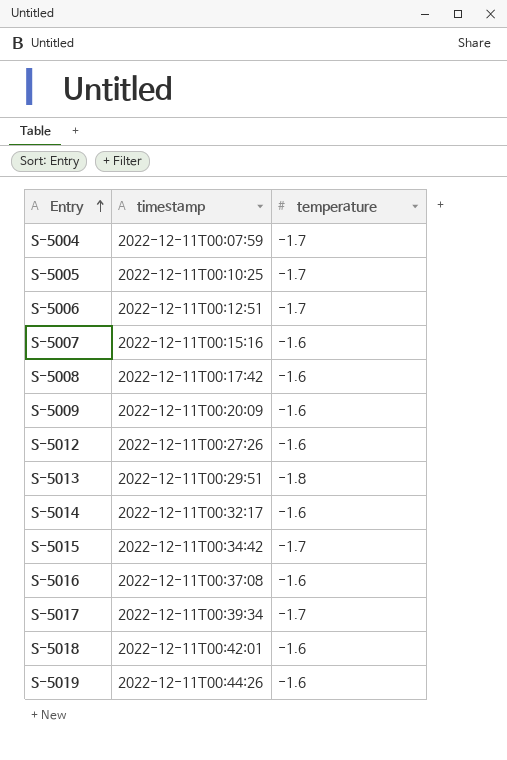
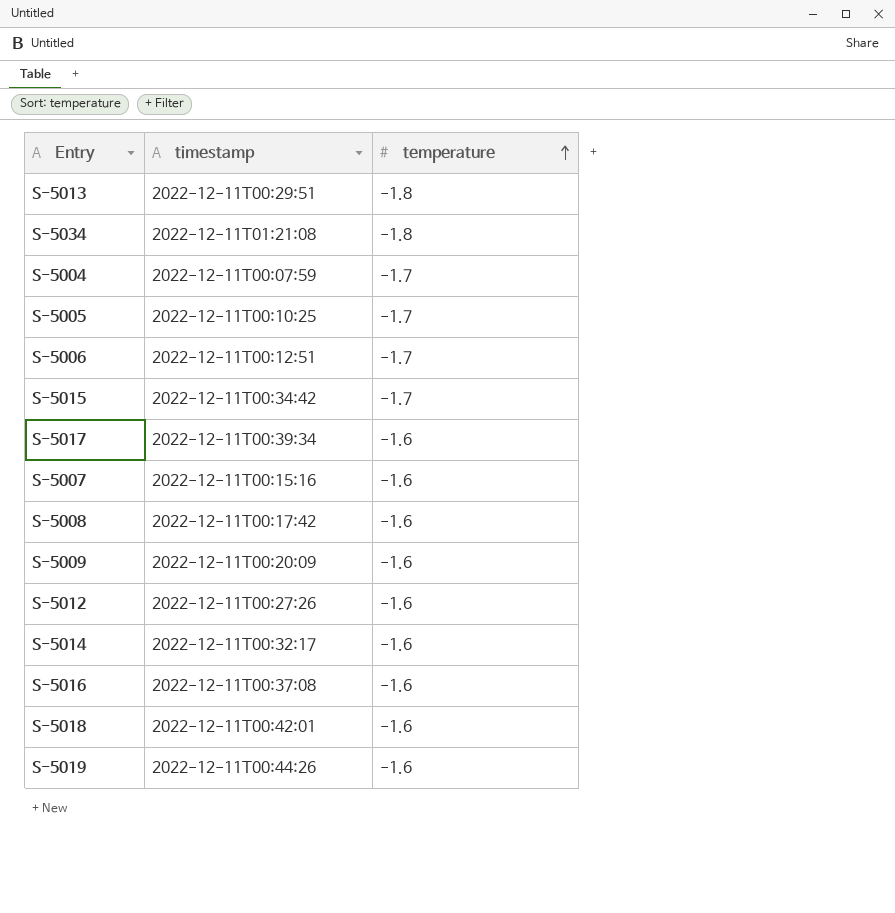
row order: Entry ascending -> temperature ascending
row S-5034: none -> 2022-12-11T01:21:08 | -1.8
S-5017 | temperature: -1.7 -> -1.6

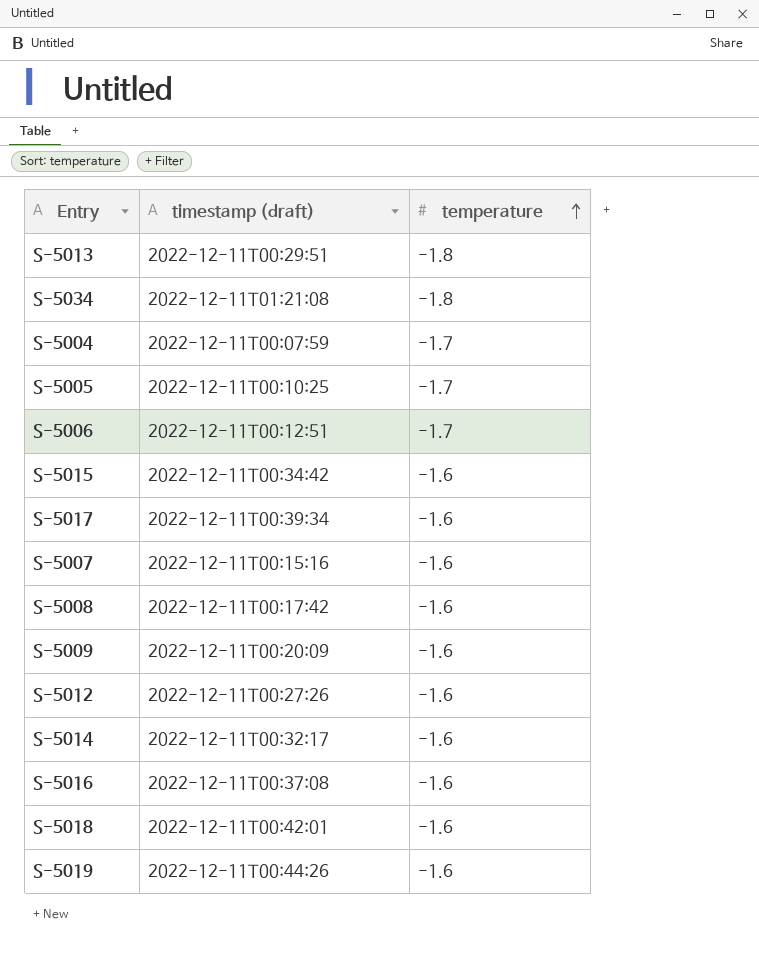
column name: timestamp -> timestamp (draft)
S-5015 | temperature: -1.7 -> -1.6

